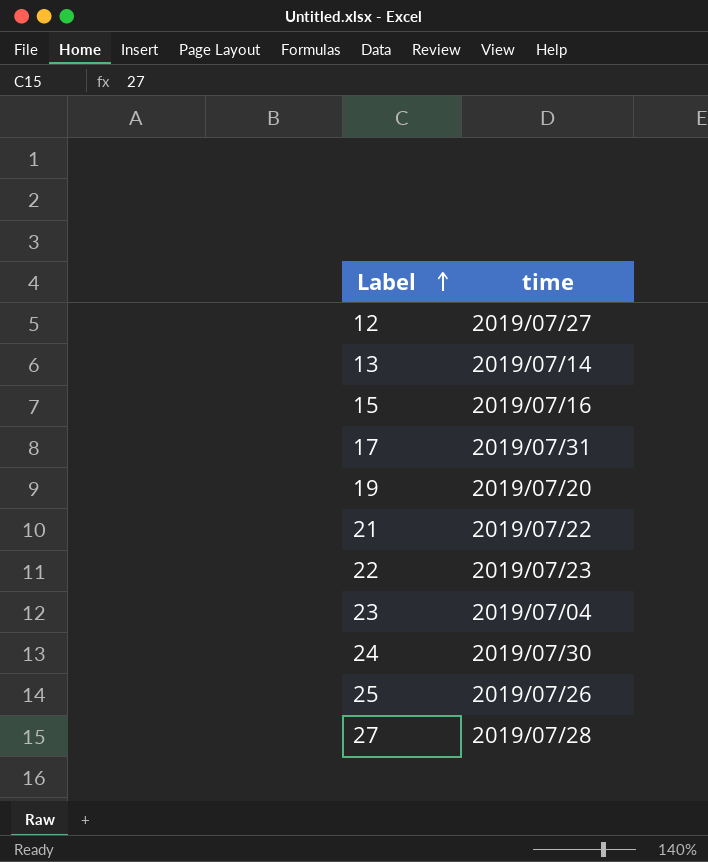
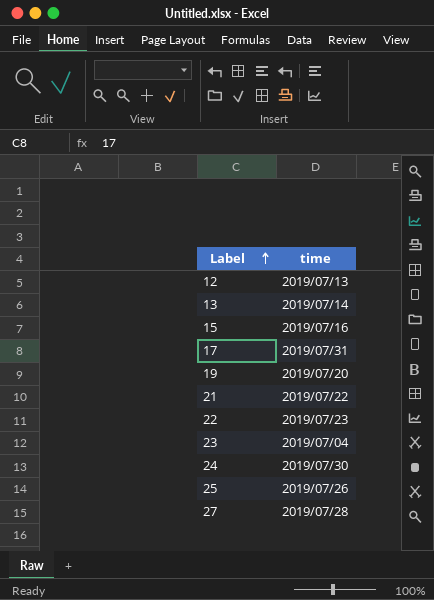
12 | time: 2019/07/27 -> 2019/07/13

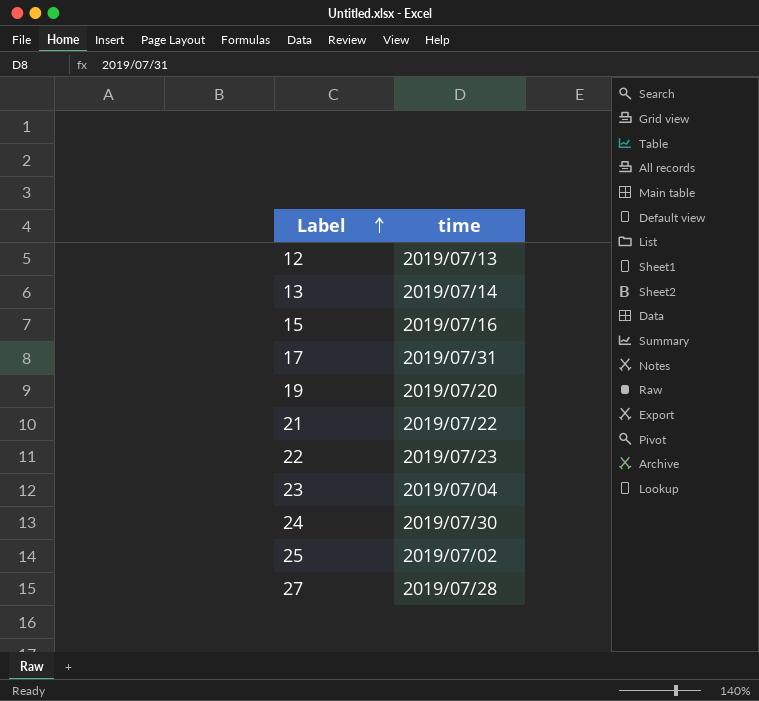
25 | time: 2019/07/26 -> 2019/07/02

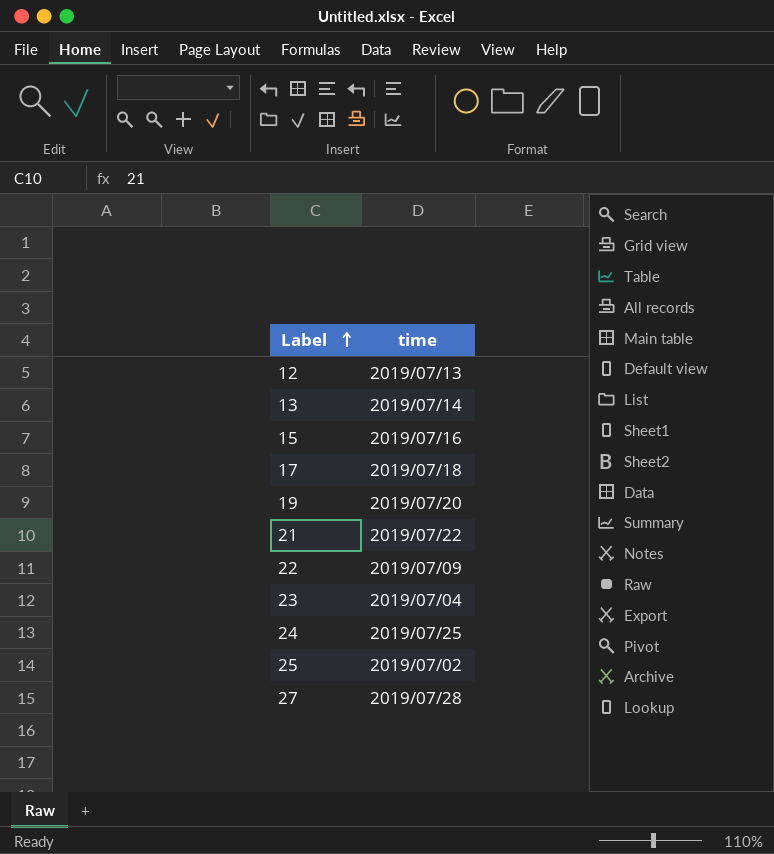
17 | time: 2019/07/31 -> 2019/07/18
22 | time: 2019/07/23 -> 2019/07/09
24 | time: 2019/07/30 -> 2019/07/25

